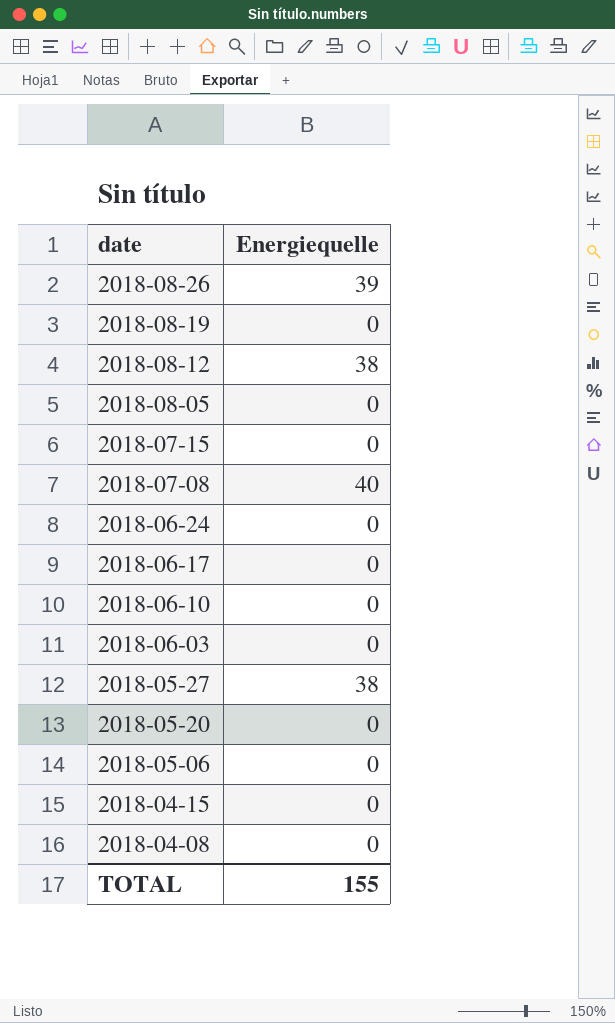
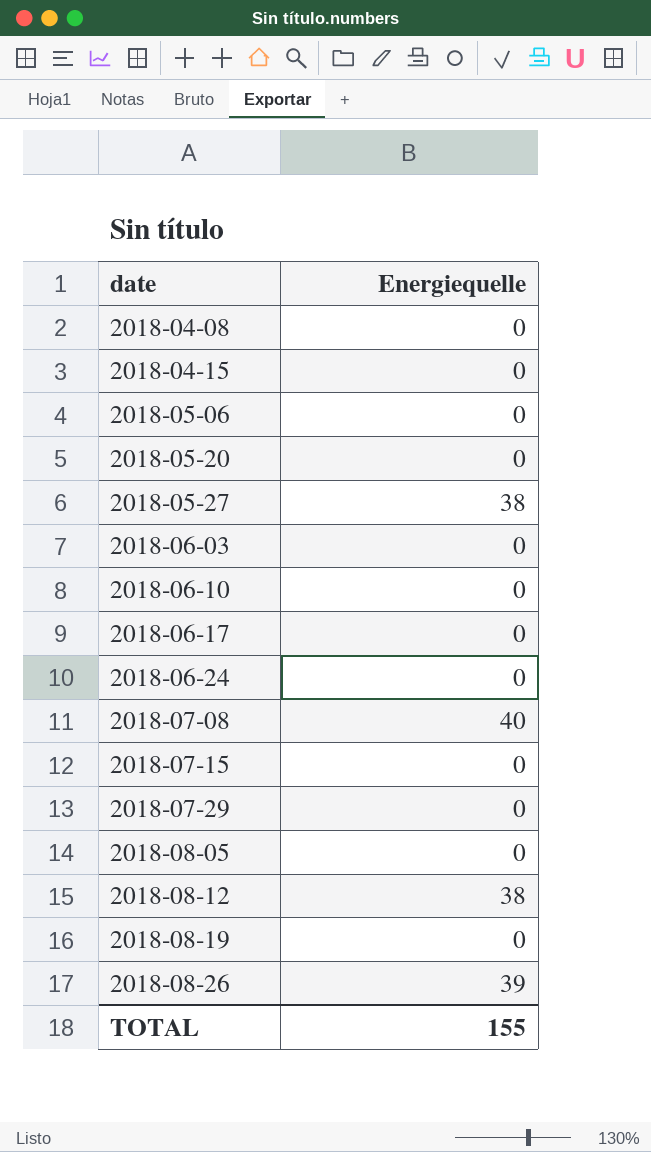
row order: date descending -> date ascending
row 2018-07-29: none -> 0

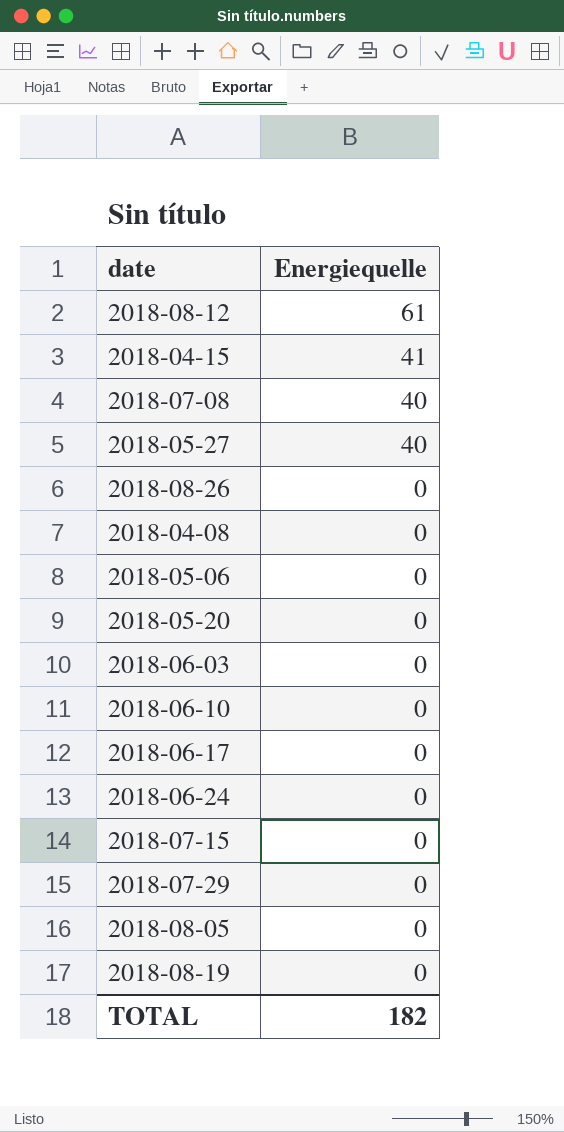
row order: date ascending -> Energiequelle descending
2018-08-12 | Energiequelle: 38 -> 61
2018-04-15 | Energiequelle: 0 -> 41
2018-05-27 | Energiequelle: 38 -> 40
2018-08-26 | Energiequelle: 39 -> 0
TOTAL | Energiequelle: 155 -> 182

